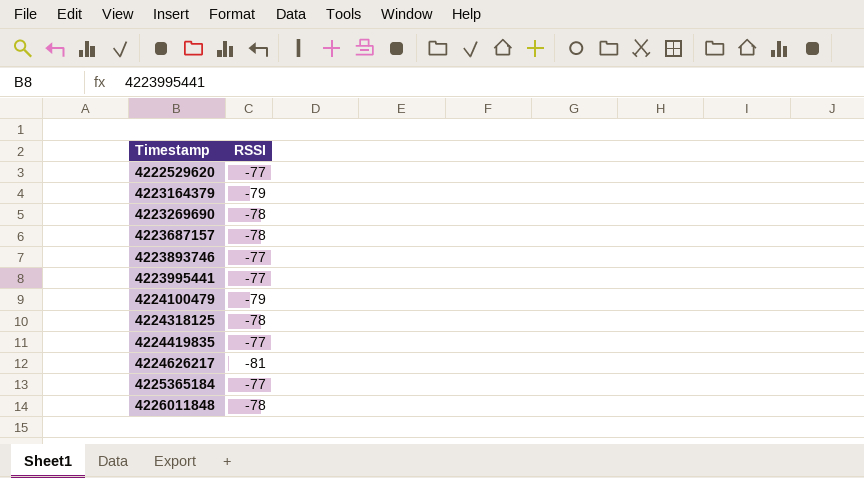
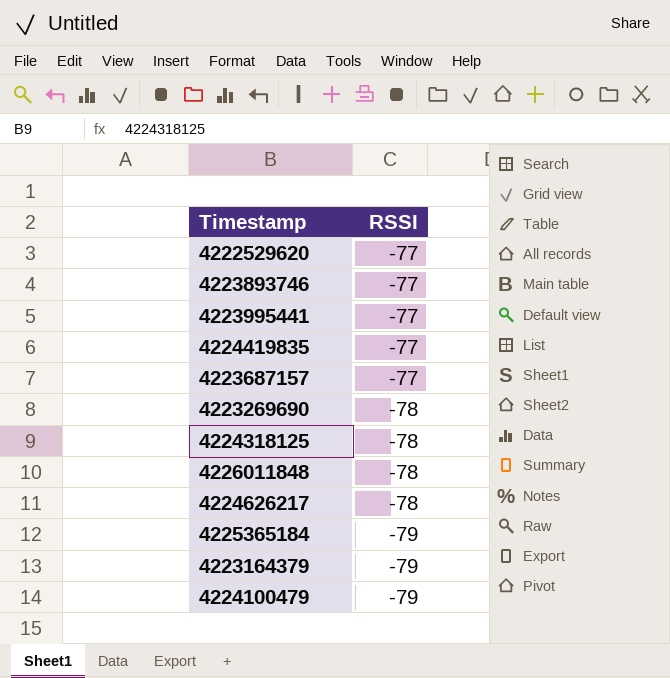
row order: Timestamp ascending -> RSSI descending
4223687157 | RSSI: -78 -> -77
4224626217 | RSSI: -81 -> -78
4225365184 | RSSI: -77 -> -79

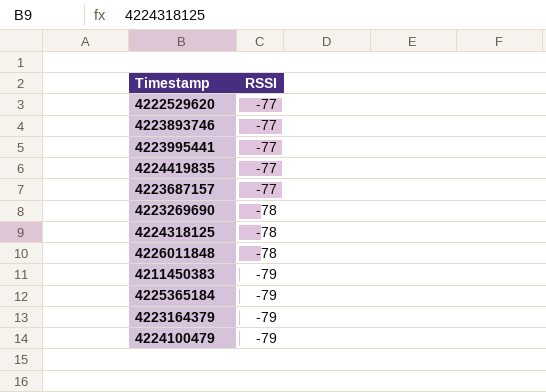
row 4224626217: -78 -> none
row 4211450383: none -> -79

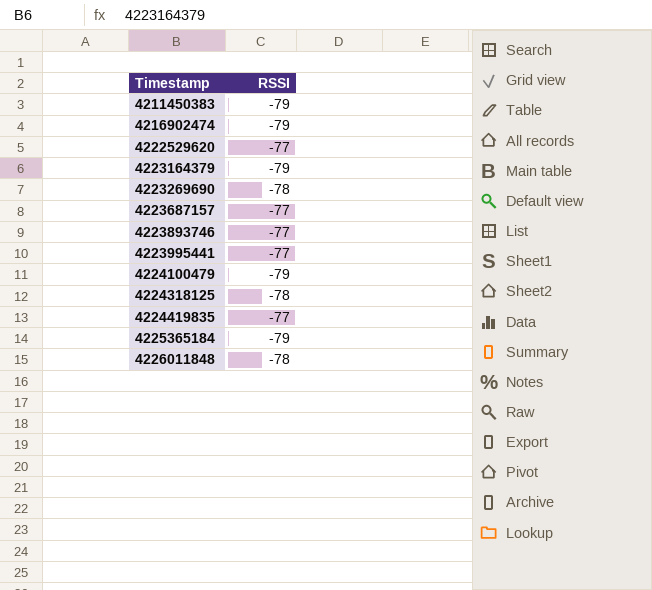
row order: RSSI descending -> Timestamp ascending
row 4216902474: none -> -79

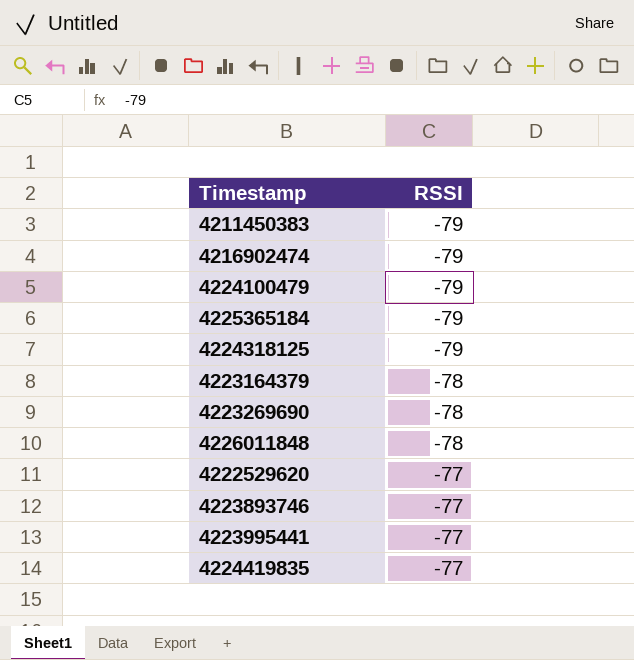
row order: Timestamp ascending -> RSSI ascending
row 4223687157: -77 -> none
4224318125 | RSSI: -78 -> -79
4223164379 | RSSI: -79 -> -78

